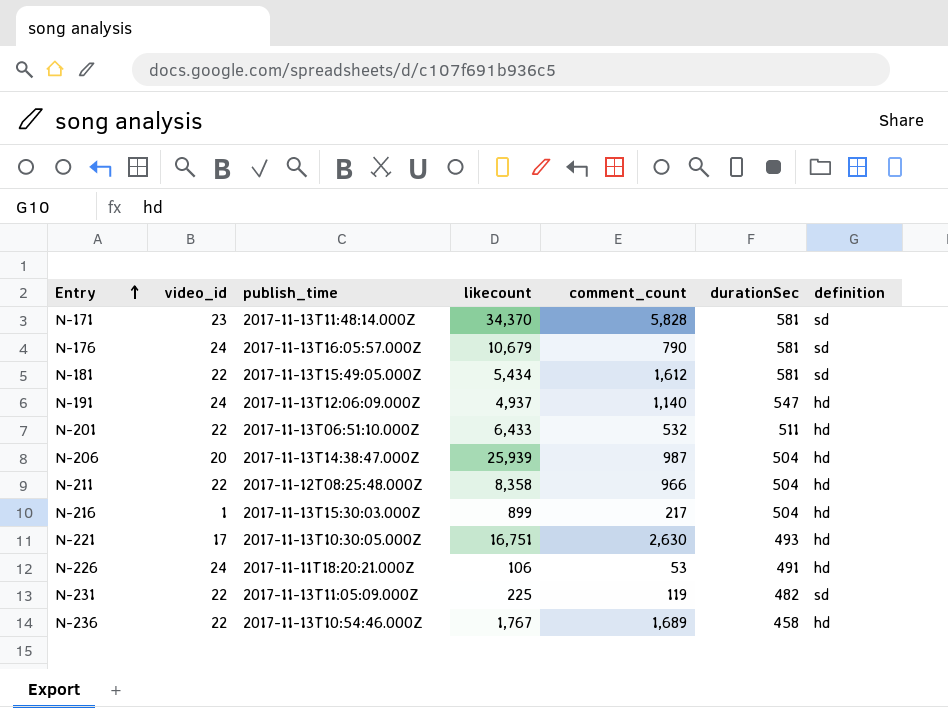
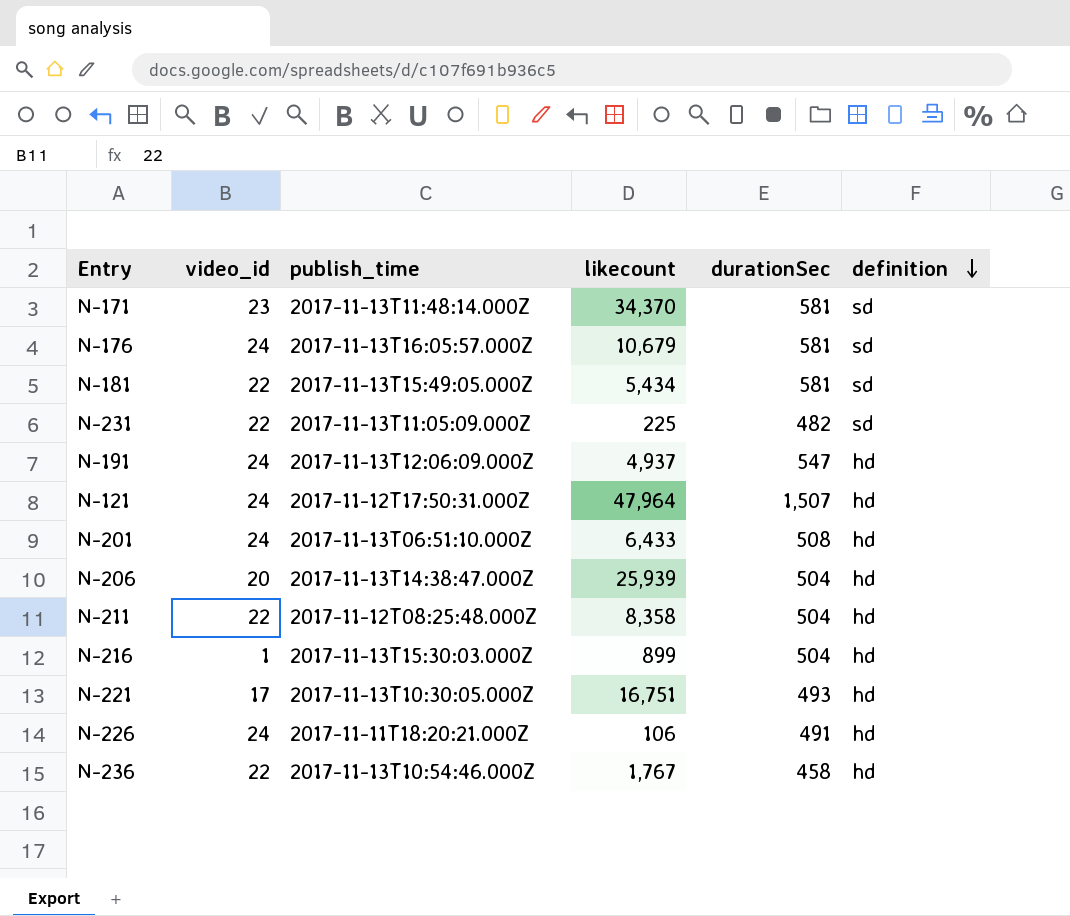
row order: Entry ascending -> definition descending
column comment_count | position: 5 -> none
row N-121: none -> 24 | 2017-11-12T17:50:31.000Z | 47,964 | 1,507 | hd
N-201 | video_id: 22 -> 24
N-201 | durationSec: 511 -> 508

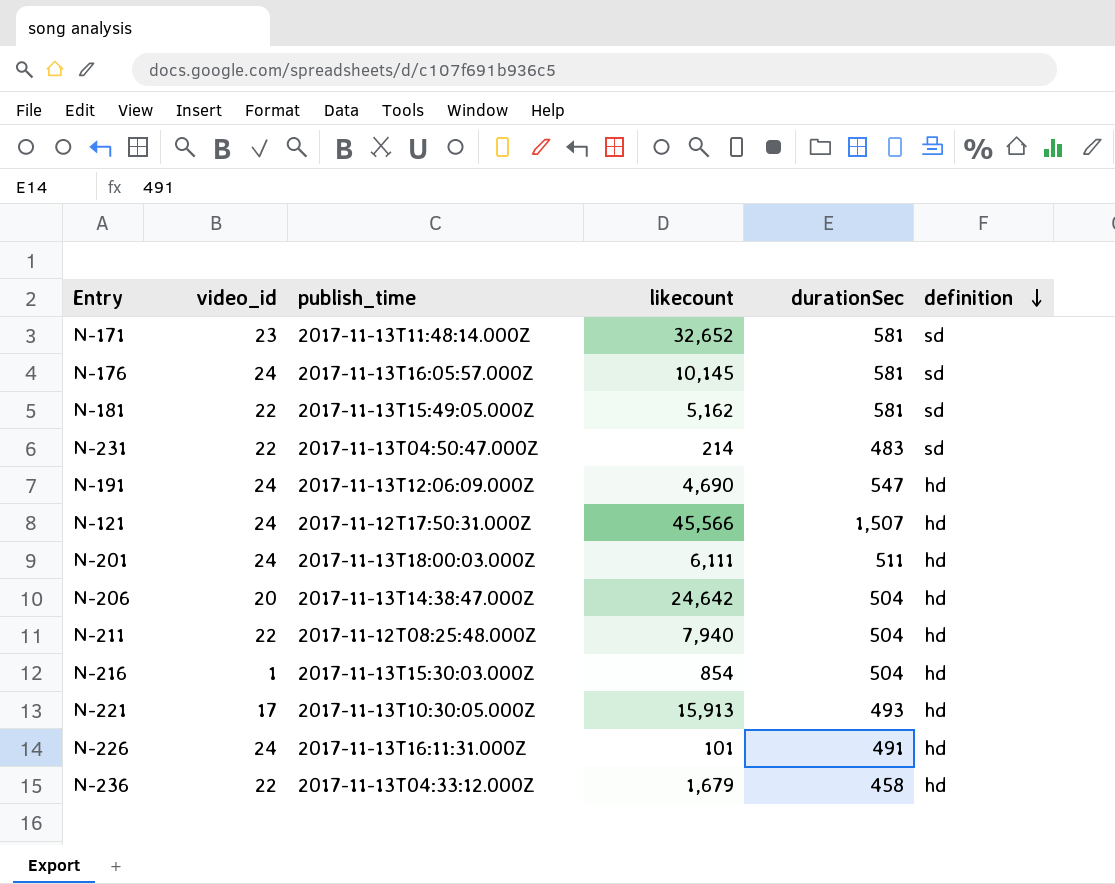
N-171 | likecount: 34,370 -> 32,652
N-176 | likecount: 10,679 -> 10,145
N-181 | likecount: 5,434 -> 5,162
N-231 | publish_time: 2017-11-13T11:05:09.000Z -> 2017-11-13T04:50:47.000Z
N-231 | likecount: 225 -> 214
N-231 | durationSec: 482 -> 483
N-191 | likecount: 4,937 -> 4,690
N-121 | likecount: 47,964 -> 45,566
N-201 | publish_time: 2017-11-13T06:51:10.000Z -> 2017-11-13T18:00:03.000Z
N-201 | likecount: 6,433 -> 6,111
N-201 | durationSec: 508 -> 511
N-206 | likecount: 25,939 -> 24,642
N-211 | likecount: 8,358 -> 7,940
N-216 | likecount: 899 -> 854
N-221 | likecount: 16,751 -> 15,913
N-226 | publish_time: 2017-11-11T18:20:21.000Z -> 2017-11-13T16:11:31.000Z
N-226 | likecount: 106 -> 101
N-236 | publish_time: 2017-11-13T10:54:46.000Z -> 2017-11-13T04:33:12.000Z
N-236 | likecount: 1,767 -> 1,679

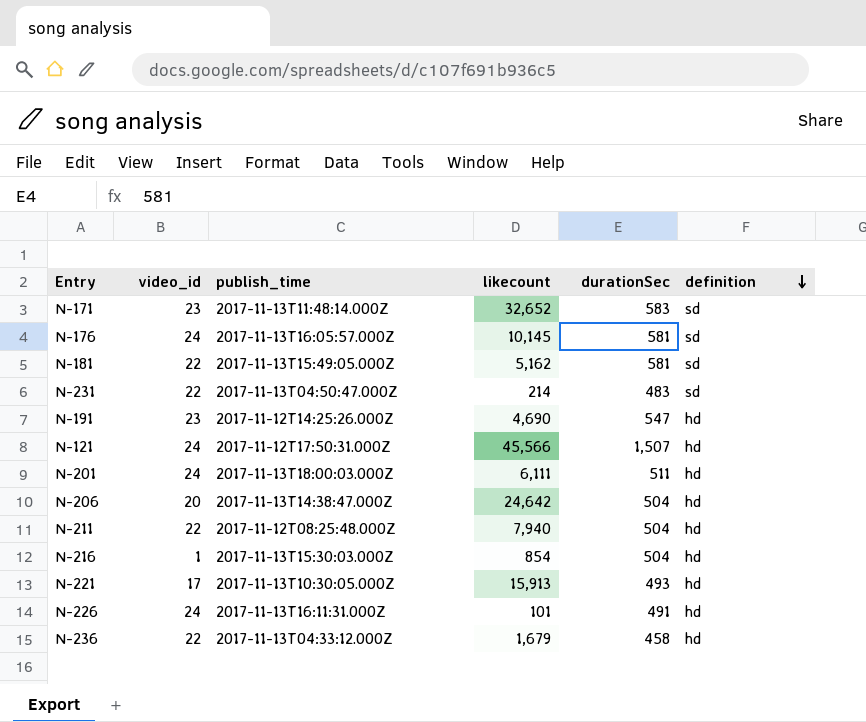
N-171 | durationSec: 581 -> 583
N-191 | video_id: 24 -> 23
N-191 | publish_time: 2017-11-13T12:06:09.000Z -> 2017-11-12T14:25:26.000Z

